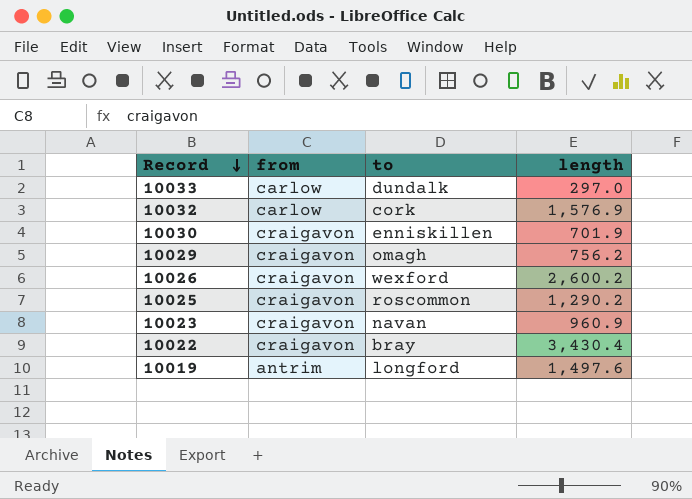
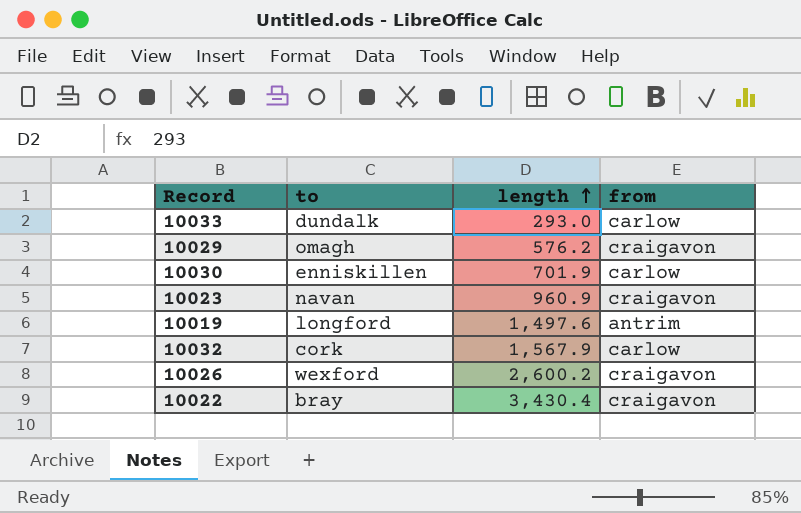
row order: Record descending -> length ascending
column from | position: 2 -> 4
row 10025: craigavon | roscommon | 1,290.2 -> none
10033 | length: 297.0 -> 293.0
10029 | length: 756.2 -> 576.2
10030 | from: craigavon -> carlow
10032 | length: 1,576.9 -> 1,567.9

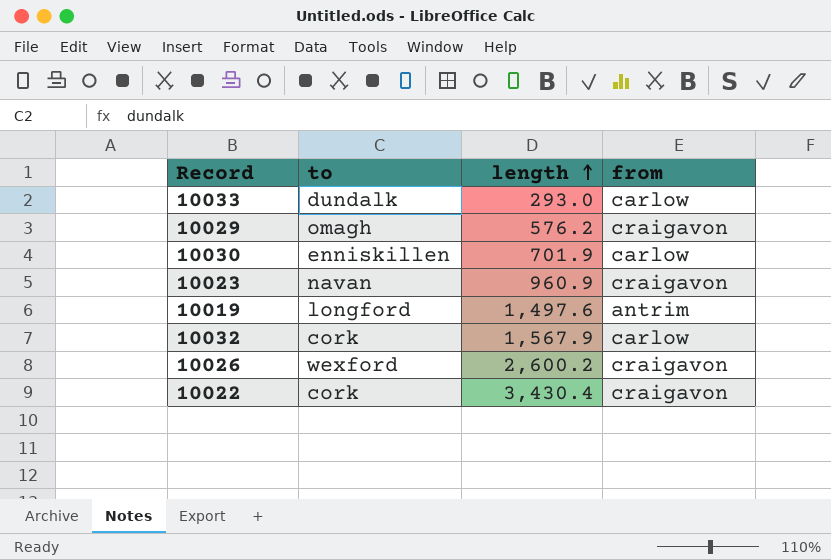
10022 | to: bray -> cork

